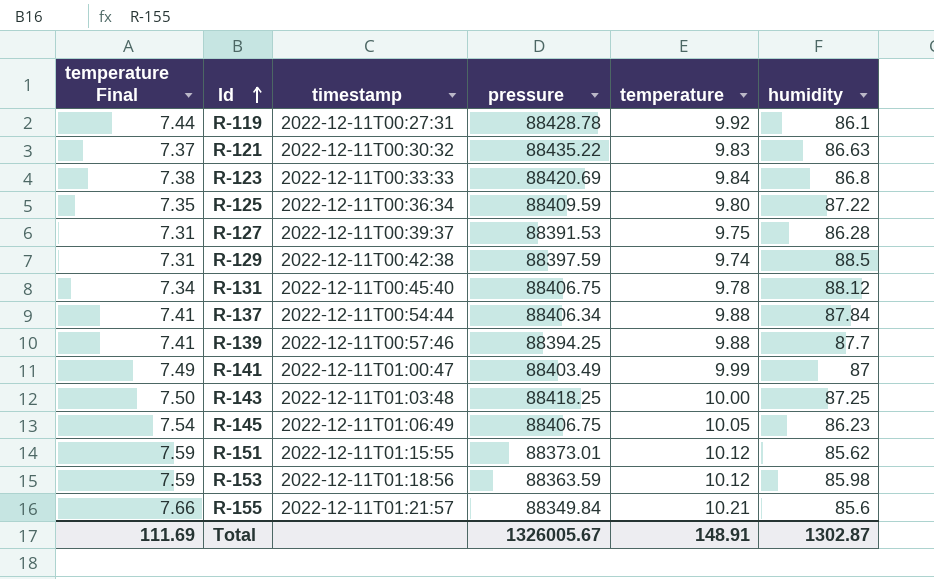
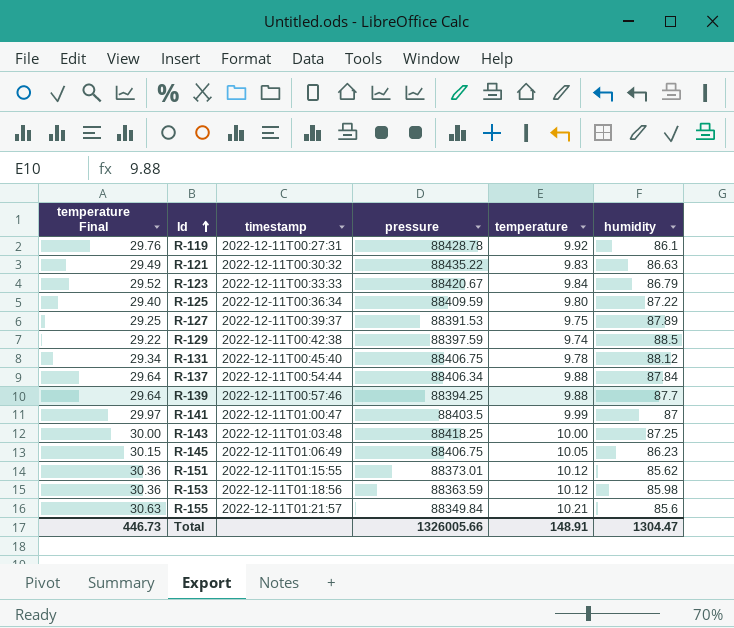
column temperature Final | formula: [temperature] * 0.75 -> [temperature] * 3
R-123 | pressure: 88420.69 -> 88420.67
R-123 | humidity: 86.8 -> 86.79
R-127 | humidity: 86.28 -> 87.89
R-141 | pressure: 88403.49 -> 88403.5
Total | temperature Final: 111.69 -> 446.73
Total | pressure: 1326005.67 -> 1326005.66
Total | humidity: 1302.87 -> 1304.47

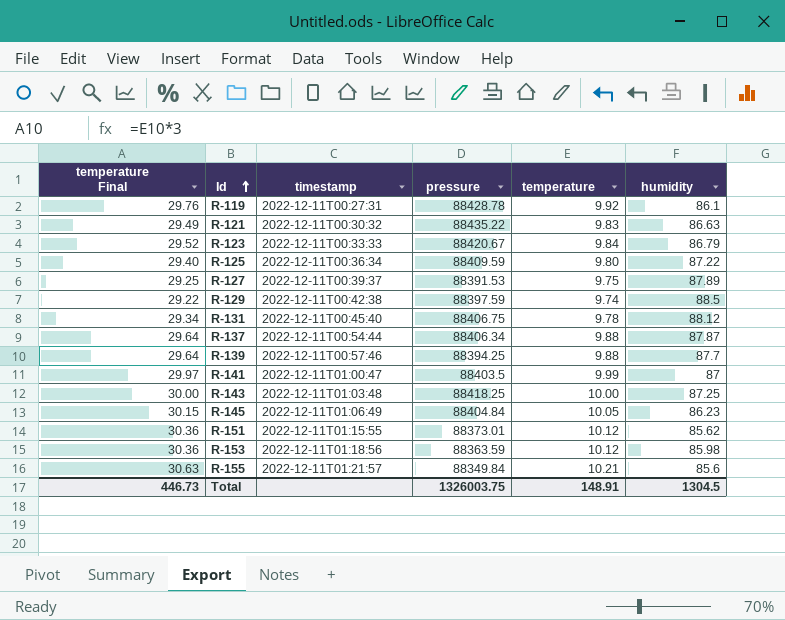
R-137 | humidity: 87.84 -> 87.87
R-145 | pressure: 88406.75 -> 88404.84
Total | pressure: 1326005.66 -> 1326003.75
Total | humidity: 1304.47 -> 1304.5

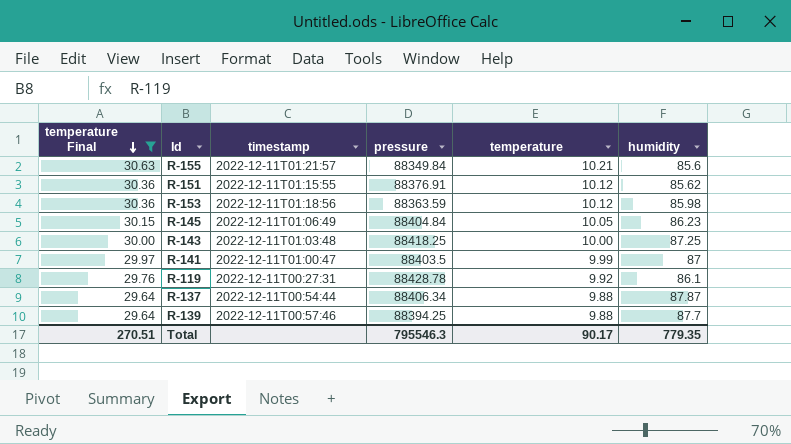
filter: none -> temperature Final >= 29.64
row order: Id ascending -> temperature Final descending
R-151 | pressure: 88373.01 -> 88376.91
Total | temperature Final: 446.73 -> 270.51
Total | pressure: 1326003.75 -> 795546.3
Total | temperature: 148.91 -> 90.17
Total | humidity: 1304.5 -> 779.35

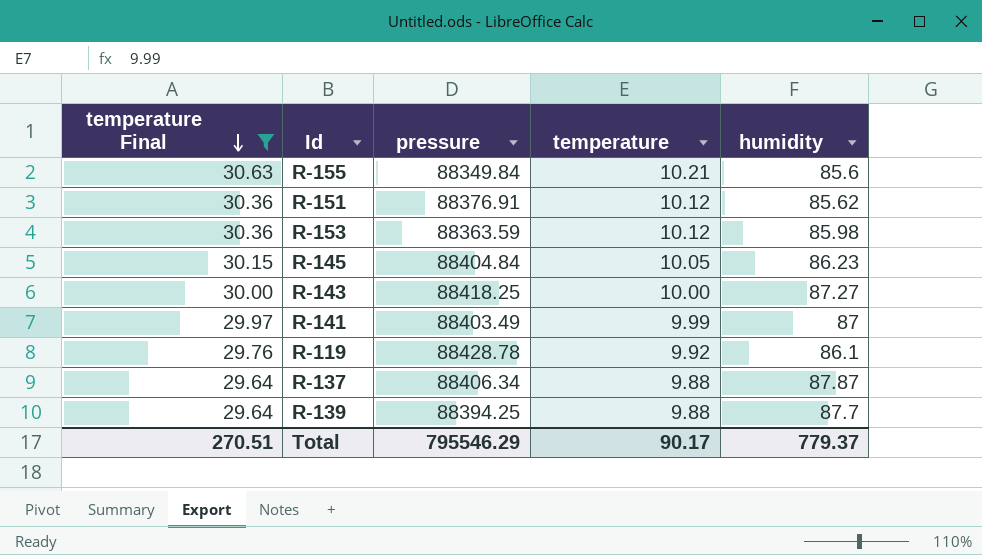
column timestamp | position: 3 -> none
R-143 | humidity: 87.25 -> 87.27
R-141 | pressure: 88403.5 -> 88403.49
Total | pressure: 795546.3 -> 795546.29
Total | humidity: 779.35 -> 779.37

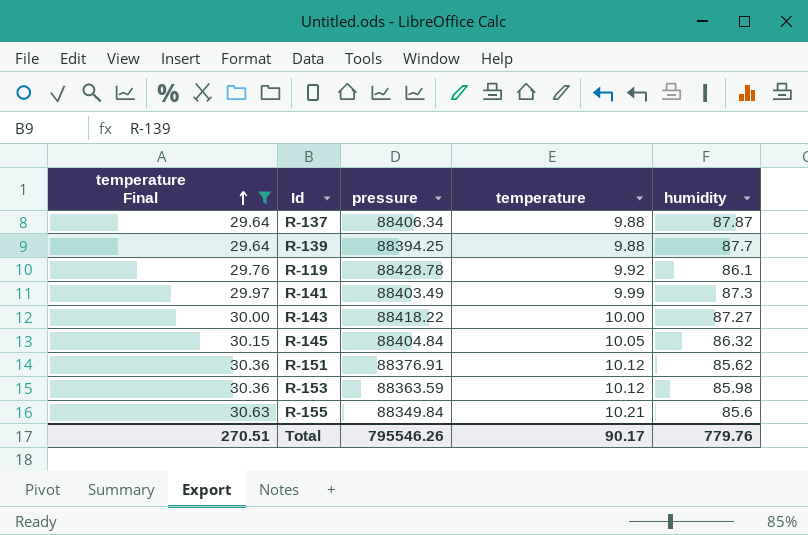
row order: temperature Final descending -> temperature Final ascending
R-141 | humidity: 87 -> 87.3
R-143 | pressure: 88418.25 -> 88418.22
R-145 | humidity: 86.23 -> 86.32
Total | pressure: 795546.29 -> 795546.26
Total | humidity: 779.37 -> 779.76

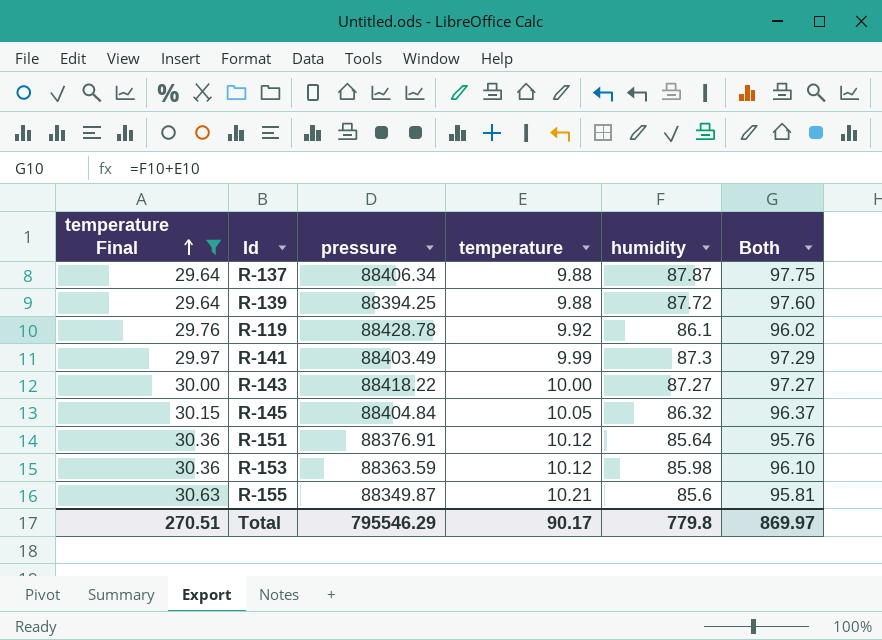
column Both | formula: none -> [temperature] + [humidity]
R-139 | humidity: 87.7 -> 87.72
R-151 | humidity: 85.62 -> 85.64
R-155 | pressure: 88349.84 -> 88349.87
Total | pressure: 795546.26 -> 795546.29
Total | humidity: 779.76 -> 779.8

